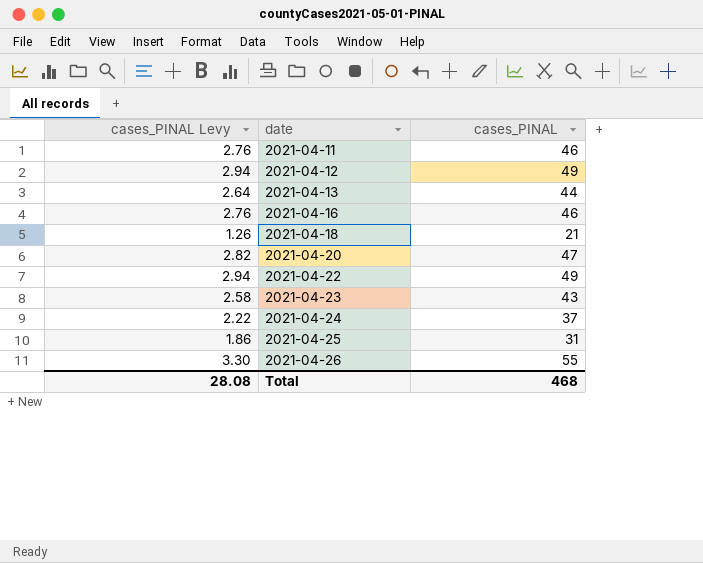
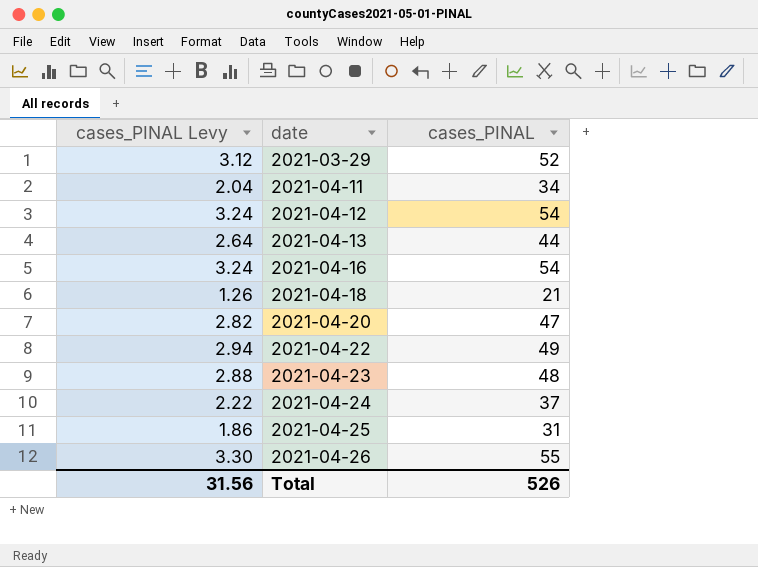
row 2021-03-29: none -> 3.12 | 52
2021-04-11 | cases_PINAL Levy: 2.76 -> 2.04
2021-04-11 | cases_PINAL: 46 -> 34
2021-04-12 | cases_PINAL Levy: 2.94 -> 3.24
2021-04-12 | cases_PINAL: 49 -> 54
2021-04-16 | cases_PINAL Levy: 2.76 -> 3.24
2021-04-16 | cases_PINAL: 46 -> 54
2021-04-23 | cases_PINAL Levy: 2.58 -> 2.88
2021-04-23 | cases_PINAL: 43 -> 48
Total | cases_PINAL Levy: 28.08 -> 31.56
Total | cases_PINAL: 468 -> 526

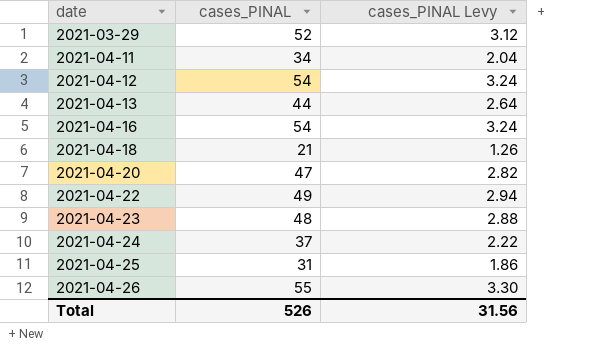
column cases_PINAL Levy | position: 1 -> 3

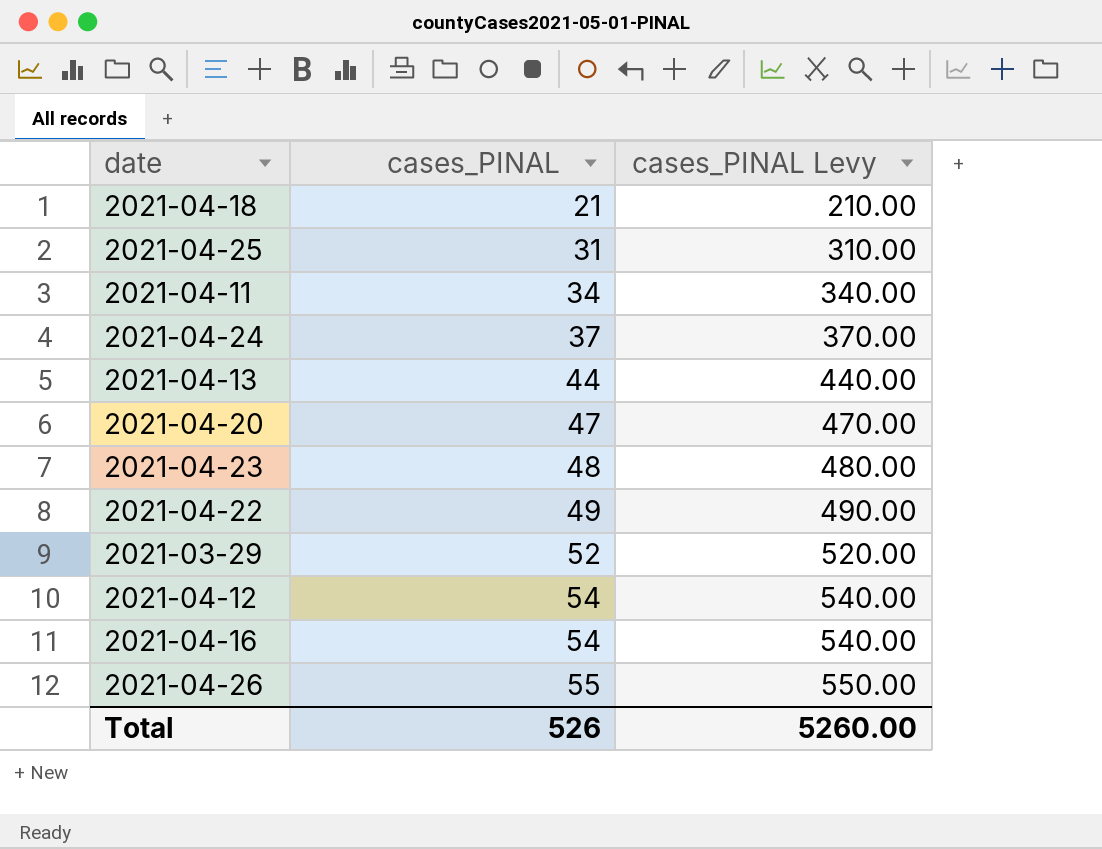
row order: date ascending -> cases_PINAL ascending
column cases_PINAL Levy | formula: [cases_PINAL] * 0.06 -> [cases_PINAL] * 10
Total | cases_PINAL Levy: 31.56 -> 5260.00

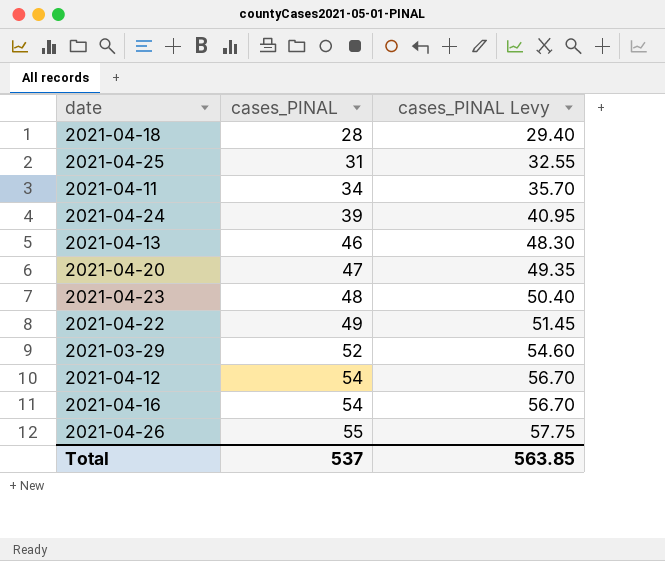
column cases_PINAL Levy | formula: [cases_PINAL] * 10 -> [cases_PINAL] * 1.05
2021-04-18 | cases_PINAL: 21 -> 28
2021-04-24 | cases_PINAL: 37 -> 39
2021-04-13 | cases_PINAL: 44 -> 46
Total | cases_PINAL: 526 -> 537
Total | cases_PINAL Levy: 5260.00 -> 563.85

